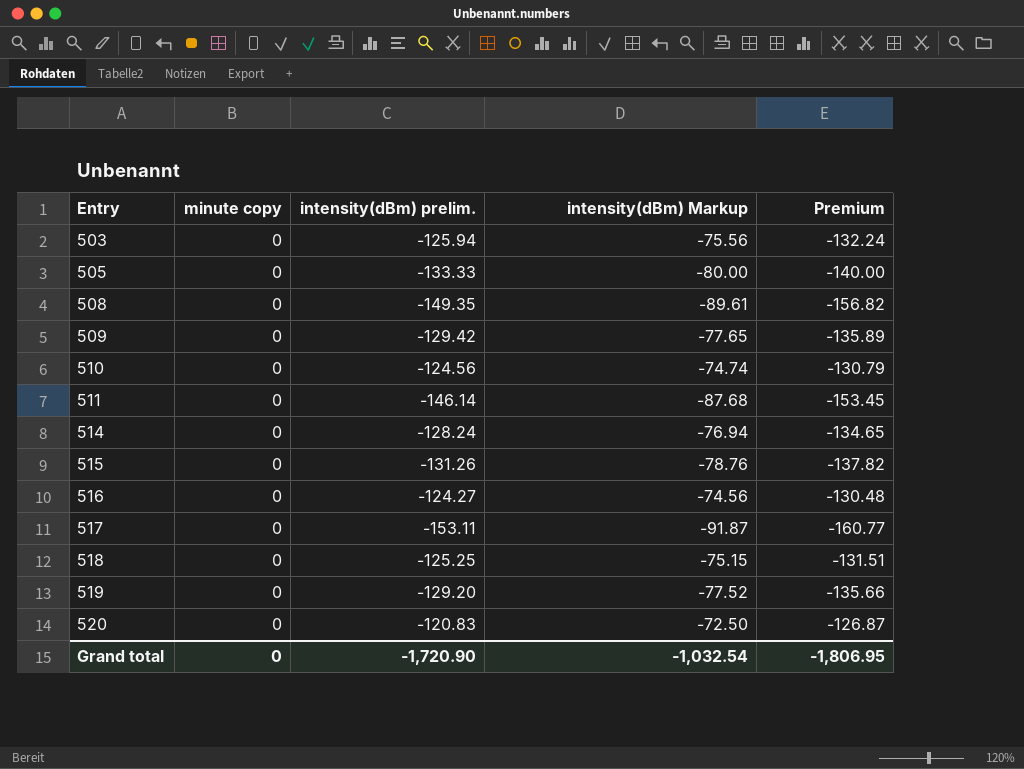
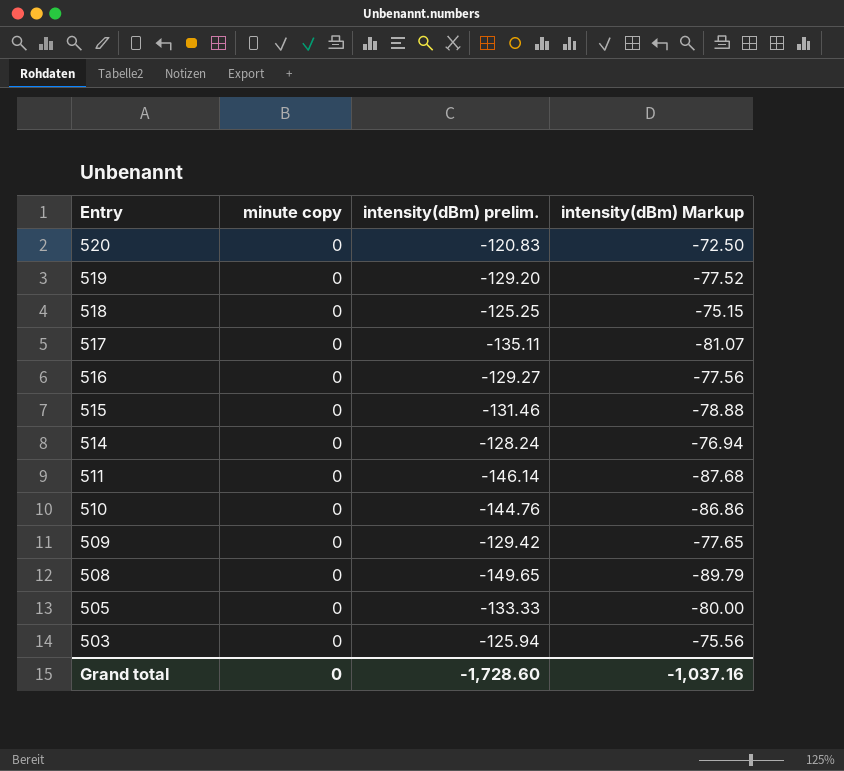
row order: Entry ascending -> Entry descending
column Premium | formula: [intensity(dBm) prelim.] * 1.05 -> none
517 | intensity(dBm) prelim.: -153.11 -> -135.11
517 | intensity(dBm) Markup: -91.87 -> -81.07
516 | intensity(dBm) prelim.: -124.27 -> -129.27
516 | intensity(dBm) Markup: -74.56 -> -77.56
515 | intensity(dBm) prelim.: -131.26 -> -131.46
515 | intensity(dBm) Markup: -78.76 -> -78.88
510 | intensity(dBm) prelim.: -124.56 -> -144.76
510 | intensity(dBm) Markup: -74.74 -> -86.86
508 | intensity(dBm) prelim.: -149.35 -> -149.65
508 | intensity(dBm) Markup: -89.61 -> -89.79
Grand total | intensity(dBm) prelim.: -1,720.90 -> -1,728.60
Grand total | intensity(dBm) Markup: -1,032.54 -> -1,037.16

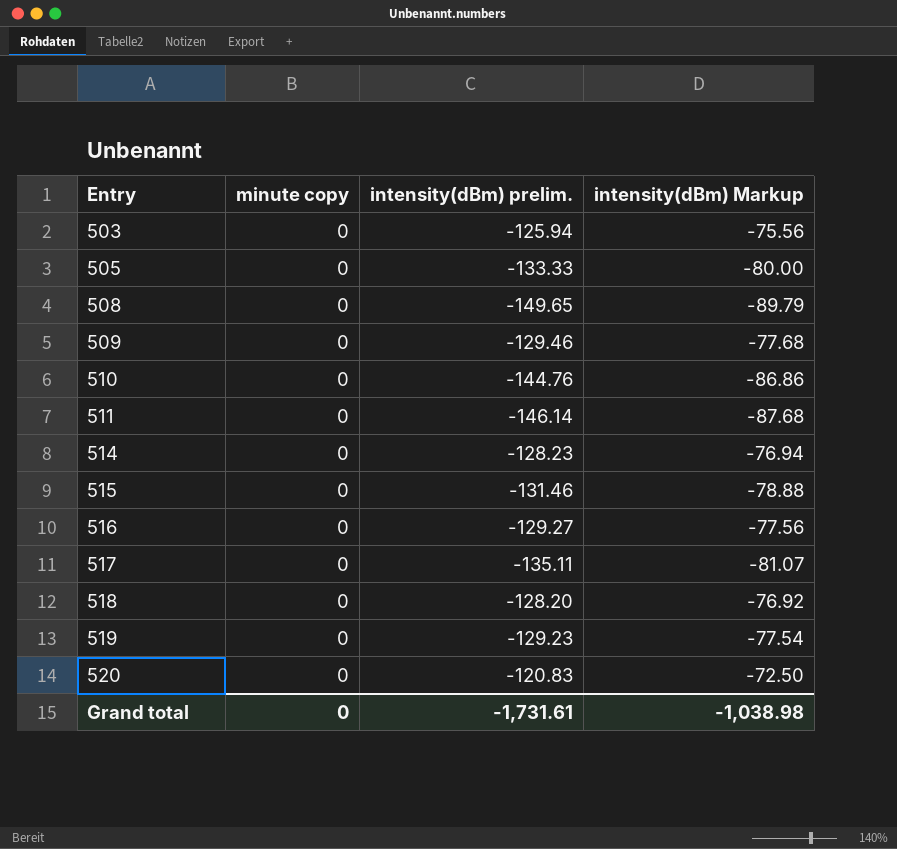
row order: Entry descending -> Entry ascending
509 | intensity(dBm) prelim.: -129.42 -> -129.46
509 | intensity(dBm) Markup: -77.65 -> -77.68
514 | intensity(dBm) prelim.: -128.24 -> -128.23
518 | intensity(dBm) prelim.: -125.25 -> -128.20
518 | intensity(dBm) Markup: -75.15 -> -76.92
519 | intensity(dBm) prelim.: -129.20 -> -129.23
519 | intensity(dBm) Markup: -77.52 -> -77.54
Grand total | intensity(dBm) prelim.: -1,728.60 -> -1,731.61
Grand total | intensity(dBm) Markup: -1,037.16 -> -1,038.98

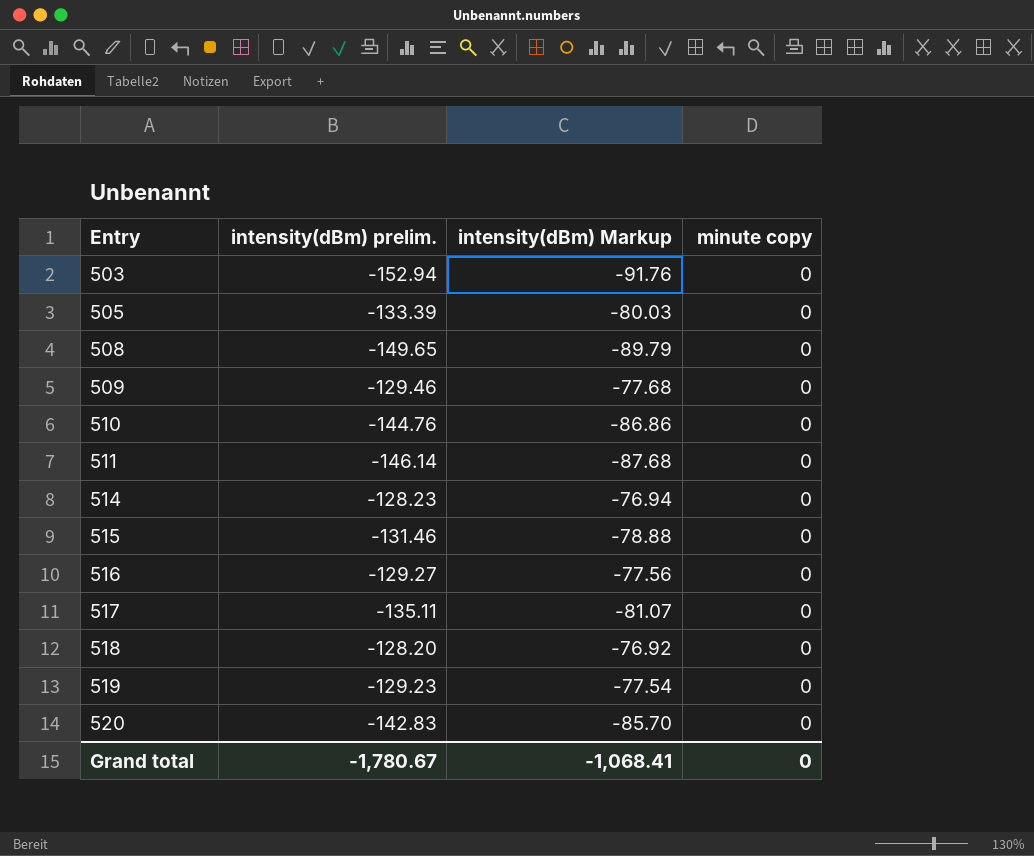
column minute copy | position: 2 -> 4
503 | intensity(dBm) prelim.: -125.94 -> -152.94
503 | intensity(dBm) Markup: -75.56 -> -91.76
505 | intensity(dBm) prelim.: -133.33 -> -133.39
505 | intensity(dBm) Markup: -80.00 -> -80.03
520 | intensity(dBm) prelim.: -120.83 -> -142.83
520 | intensity(dBm) Markup: -72.50 -> -85.70
Grand total | intensity(dBm) prelim.: -1,731.61 -> -1,780.67
Grand total | intensity(dBm) Markup: -1,038.98 -> -1,068.41

